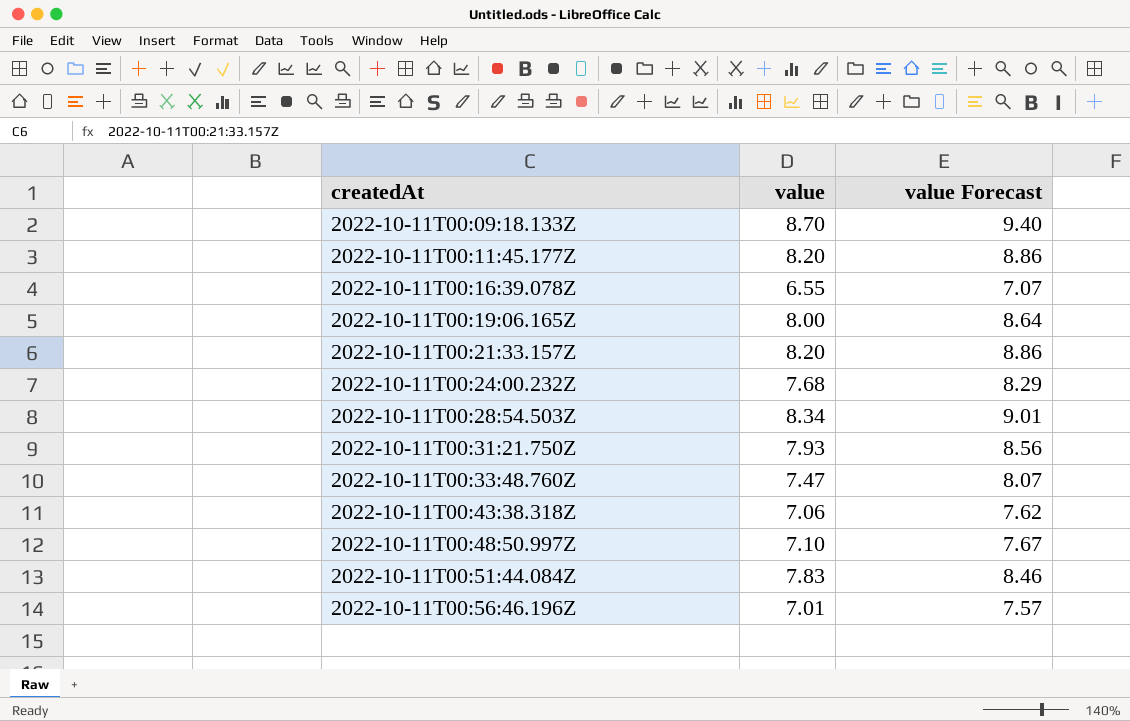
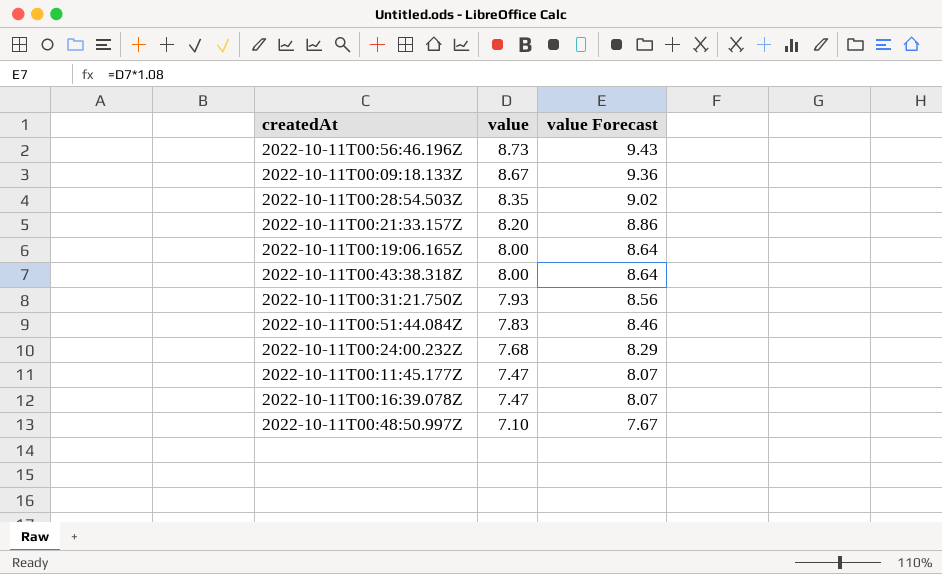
row order: createdAt ascending -> value descending
row 2022-10-11T00:33:48.760Z: 7.47 | 8.07 -> none
2022-10-11T00:56:46.196Z | value: 7.01 -> 8.73
2022-10-11T00:56:46.196Z | value Forecast: 7.57 -> 9.43
2022-10-11T00:09:18.133Z | value: 8.70 -> 8.67
2022-10-11T00:09:18.133Z | value Forecast: 9.40 -> 9.36
2022-10-11T00:28:54.503Z | value: 8.34 -> 8.35
2022-10-11T00:28:54.503Z | value Forecast: 9.01 -> 9.02
2022-10-11T00:43:38.318Z | value: 7.06 -> 8.00
2022-10-11T00:43:38.318Z | value Forecast: 7.62 -> 8.64
2022-10-11T00:11:45.177Z | value: 8.20 -> 7.47
2022-10-11T00:11:45.177Z | value Forecast: 8.86 -> 8.07
2022-10-11T00:16:39.078Z | value: 6.55 -> 7.47
2022-10-11T00:16:39.078Z | value Forecast: 7.07 -> 8.07

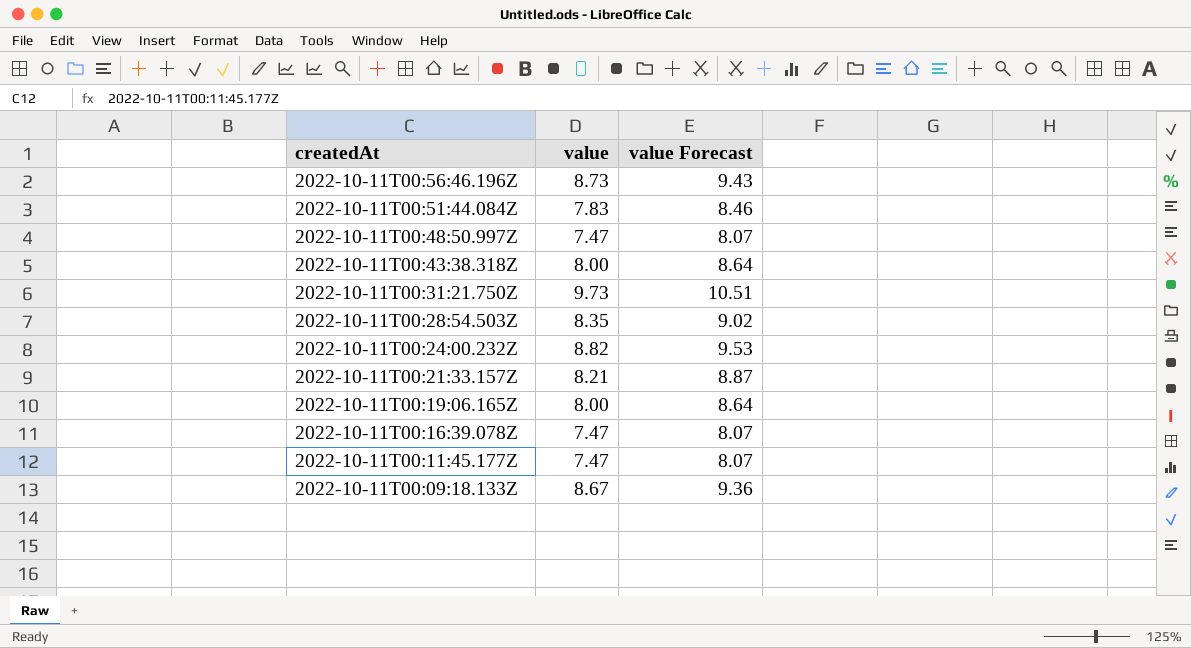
row order: value descending -> createdAt descending
2022-10-11T00:48:50.997Z | value: 7.10 -> 7.47
2022-10-11T00:48:50.997Z | value Forecast: 7.67 -> 8.07
2022-10-11T00:31:21.750Z | value: 7.93 -> 9.73
2022-10-11T00:31:21.750Z | value Forecast: 8.56 -> 10.51
2022-10-11T00:24:00.232Z | value: 7.68 -> 8.82
2022-10-11T00:24:00.232Z | value Forecast: 8.29 -> 9.53
2022-10-11T00:21:33.157Z | value: 8.20 -> 8.21
2022-10-11T00:21:33.157Z | value Forecast: 8.86 -> 8.87

